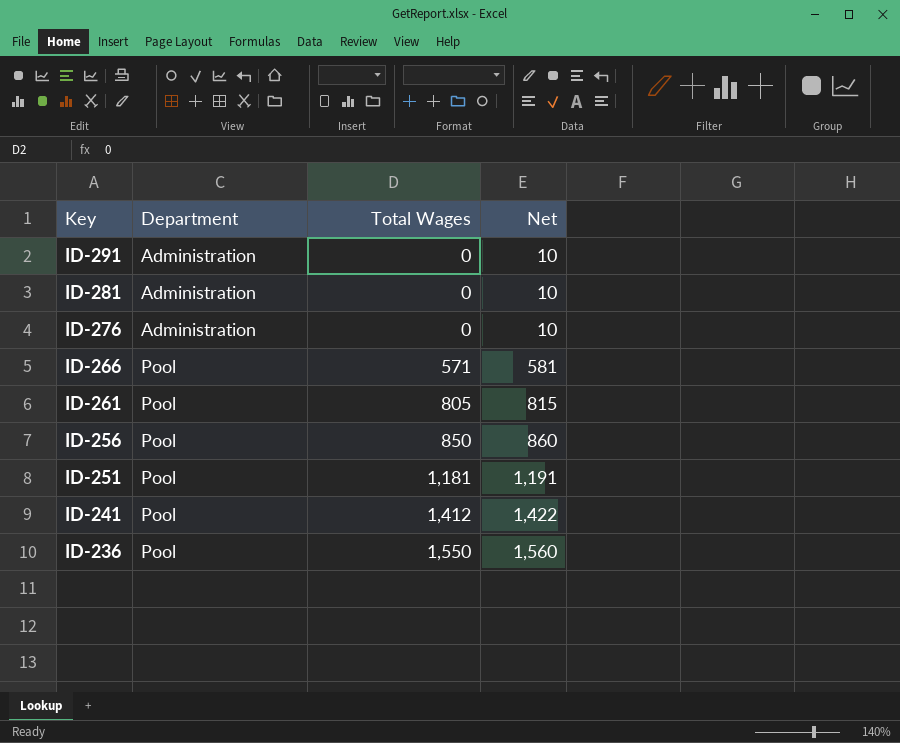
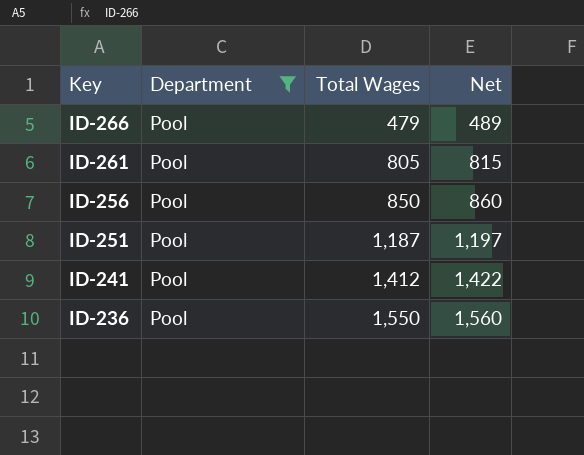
filter: none -> Department = Pool
ID-266 | Total Wages: 571 -> 479
ID-266 | Net: 581 -> 489
ID-251 | Total Wages: 1,181 -> 1,187
ID-251 | Net: 1,191 -> 1,197

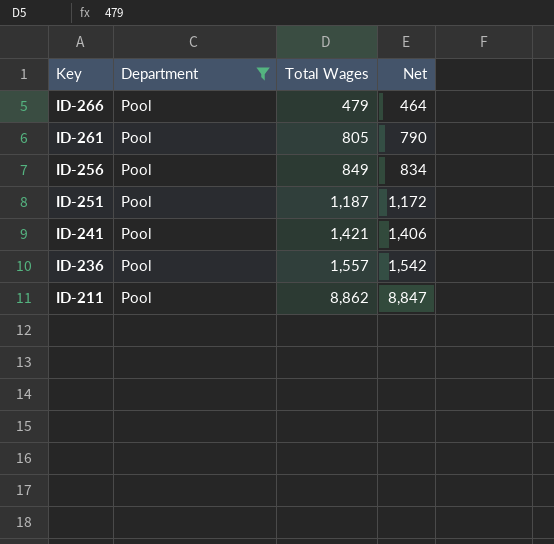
column Net | formula: [Total Wages] + 10 -> [Total Wages] - 15
ID-256 | Total Wages: 850 -> 849
ID-241 | Total Wages: 1,412 -> 1,421
ID-236 | Total Wages: 1,550 -> 1,557
row ID-211: none -> Pool | 8,862 | 8,847

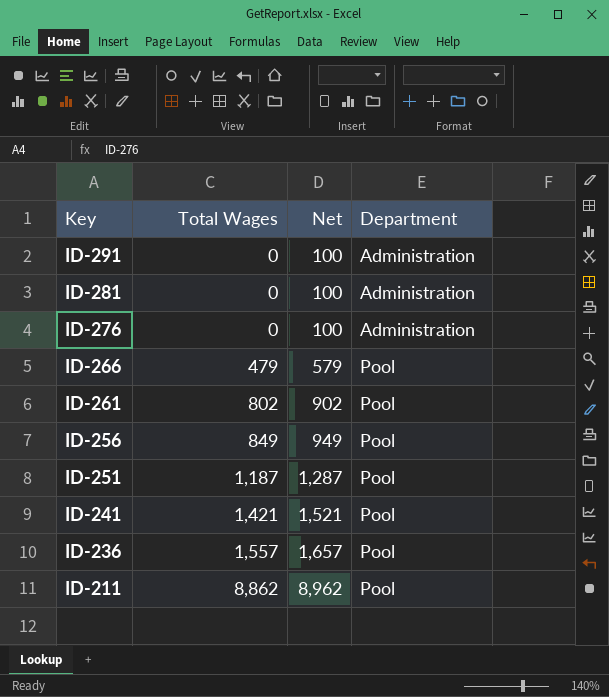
filter: Department = Pool -> none
column Net | formula: [Total Wages] - 15 -> [Total Wages] + 100
column Department | position: 2 -> 4
ID-261 | Total Wages: 805 -> 802

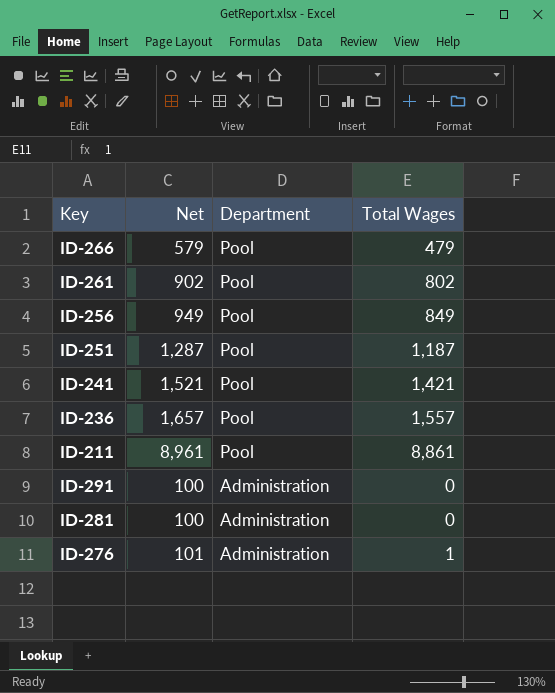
row order: Key descending -> Department descending
column Total Wages | position: 2 -> 4
ID-211 | Net: 8,962 -> 8,961
ID-211 | Total Wages: 8,862 -> 8,861
ID-276 | Net: 100 -> 101
ID-276 | Total Wages: 0 -> 1

